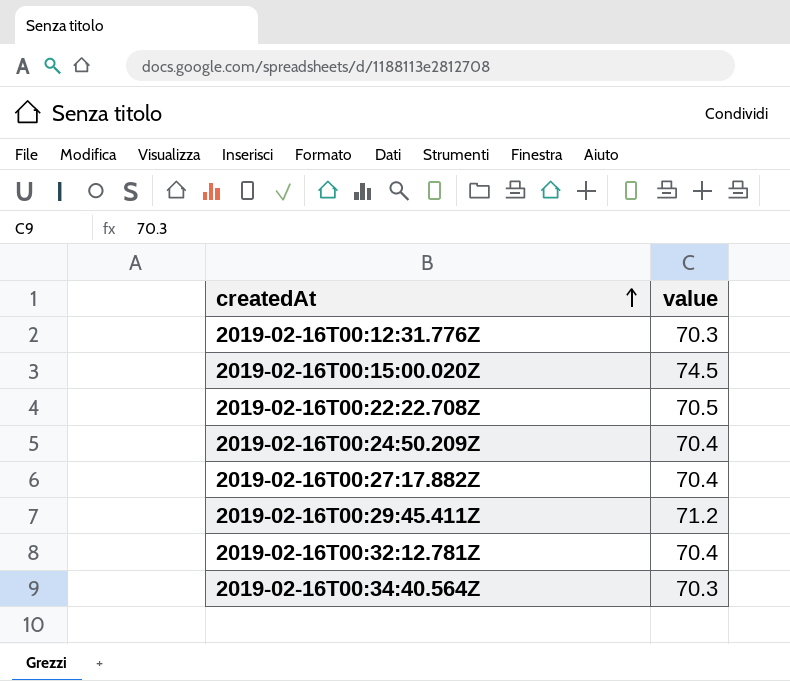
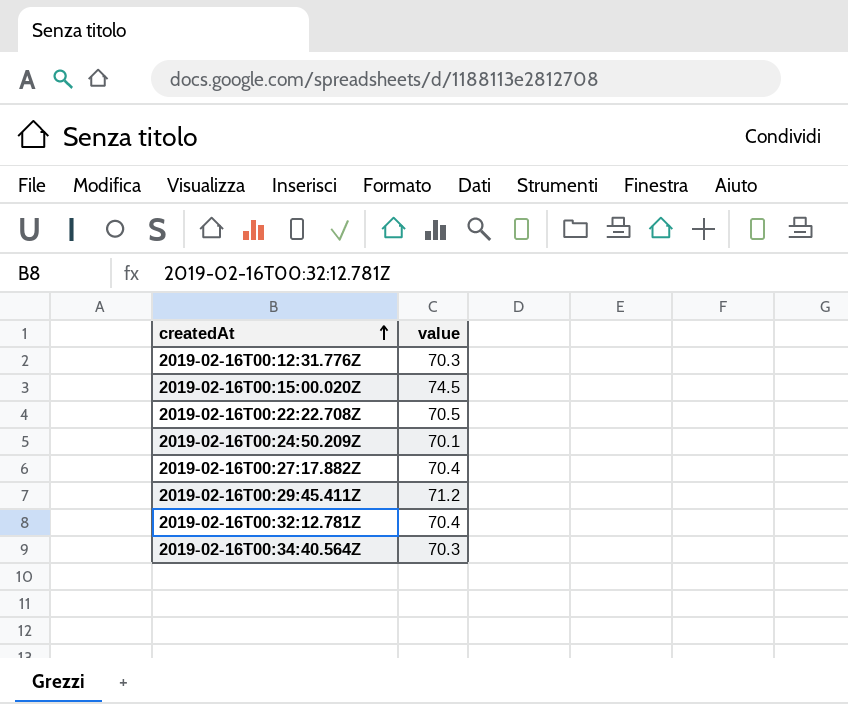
2019-02-16T00:24:50.209Z | value: 70.4 -> 70.1

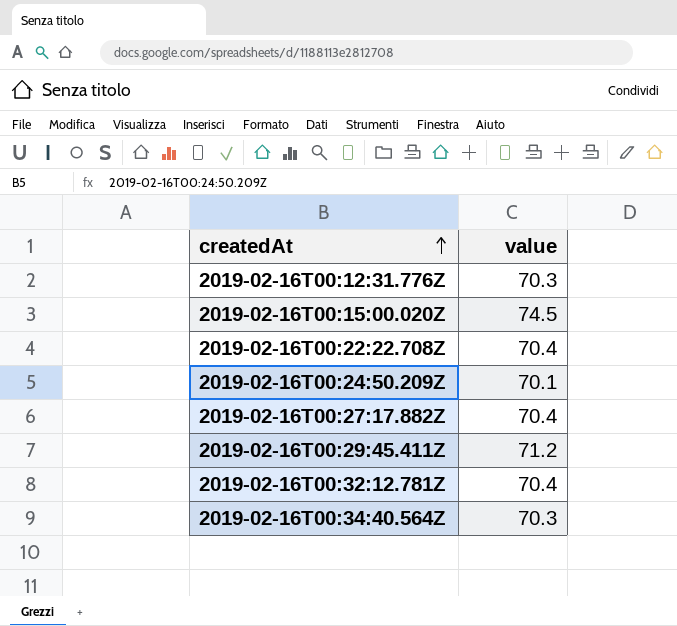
2019-02-16T00:22:22.708Z | value: 70.5 -> 70.4

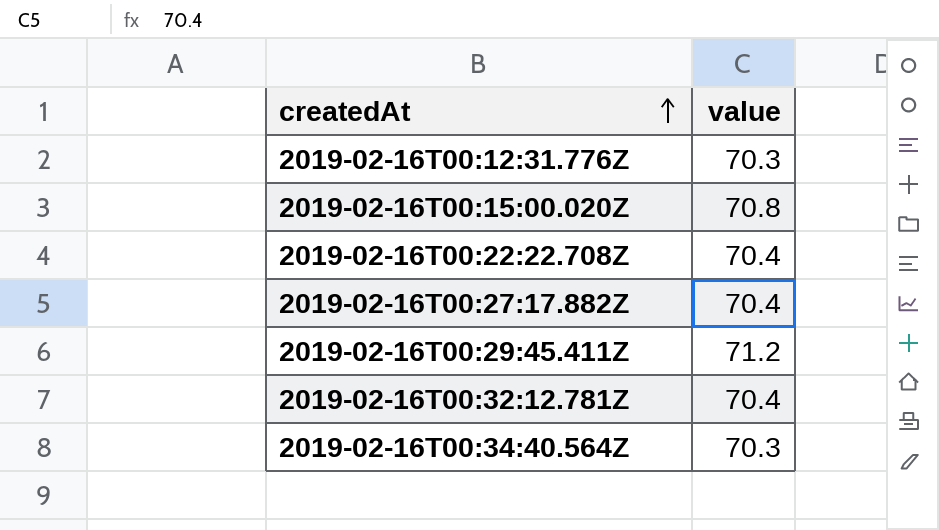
row 2019-02-16T00:24:50.209Z: 70.1 -> none
2019-02-16T00:15:00.020Z | value: 74.5 -> 70.8

